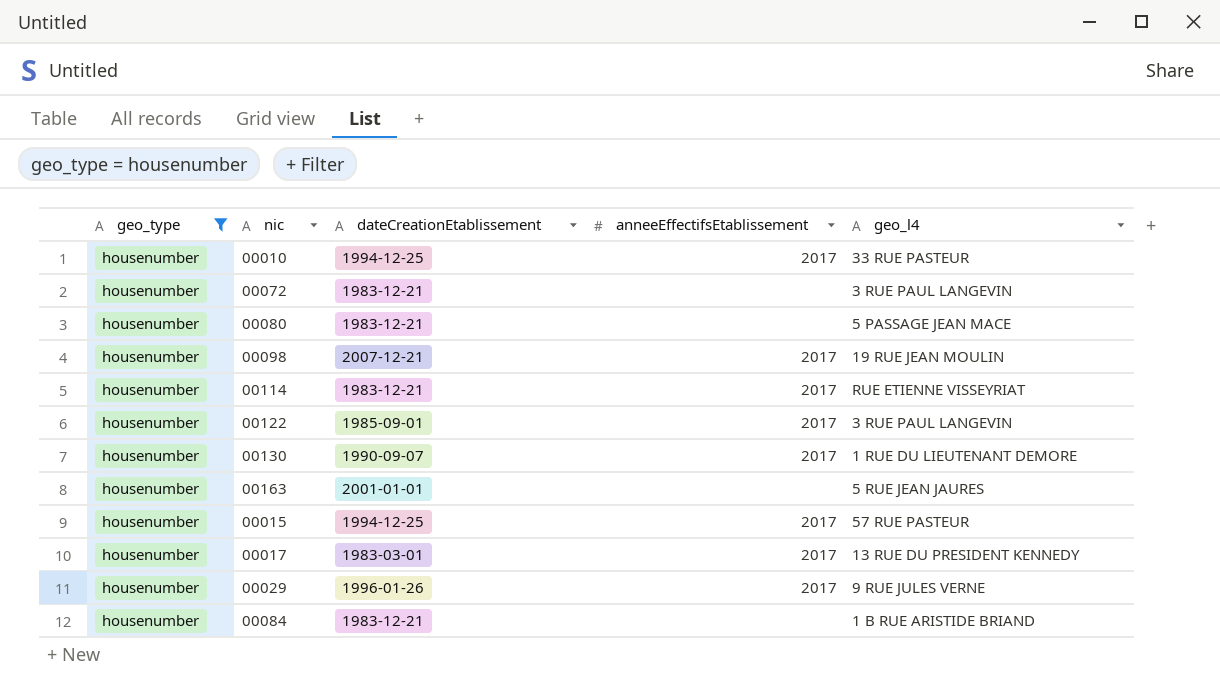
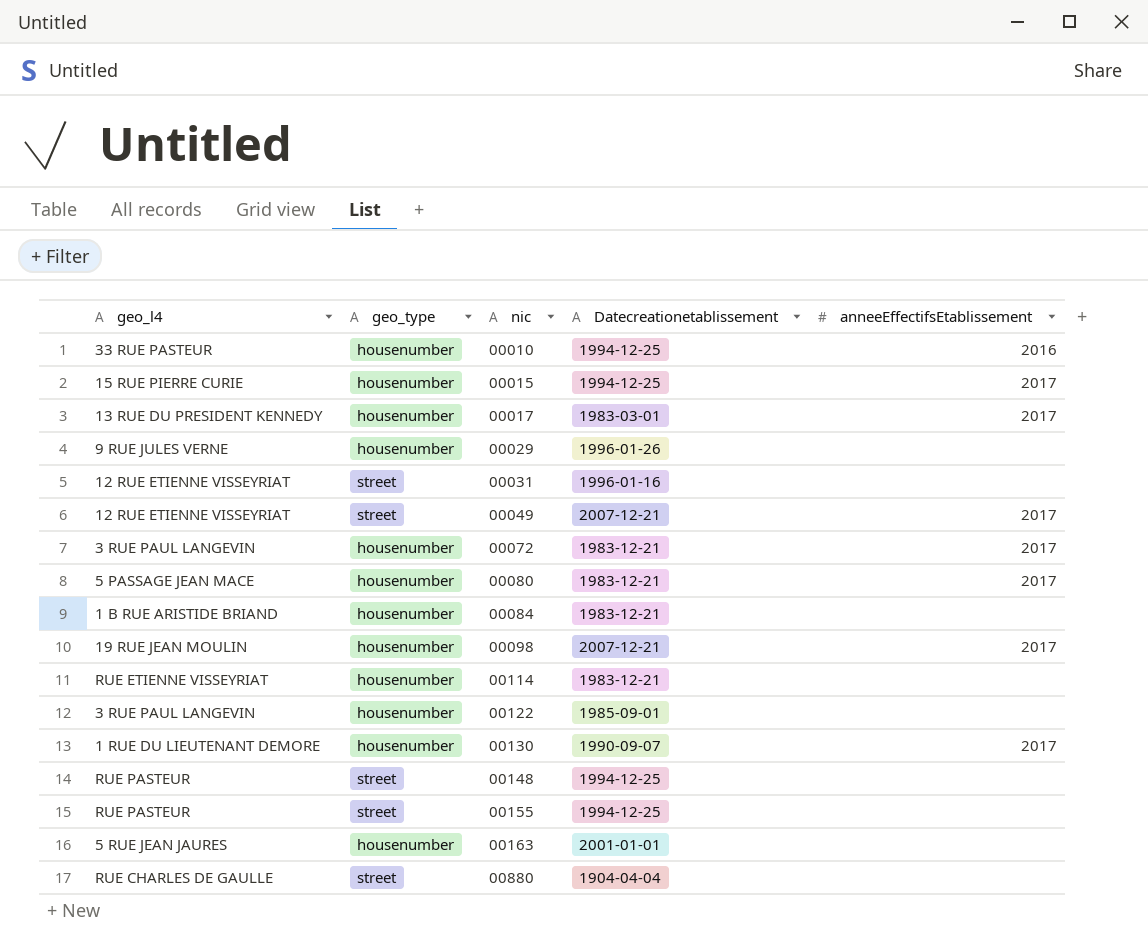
filter: geo_type = housenumber -> none
row order: none -> nic ascending
column geo_l4 | position: 5 -> 1
column name: dateCreationEtablissement -> Datecreationetablissement
00010 | anneeEffectifsEtablissement: 2017 -> 2016
00015 | geo_l4: 57 RUE PASTEUR -> 15 RUE PIERRE CURIE
00029 | anneeEffectifsEtablissement: 2017 -> none
00072 | anneeEffectifsEtablissement: none -> 2017
00080 | anneeEffectifsEtablissement: none -> 2017
00114 | anneeEffectifsEtablissement: 2017 -> none
00122 | anneeEffectifsEtablissement: 2017 -> none

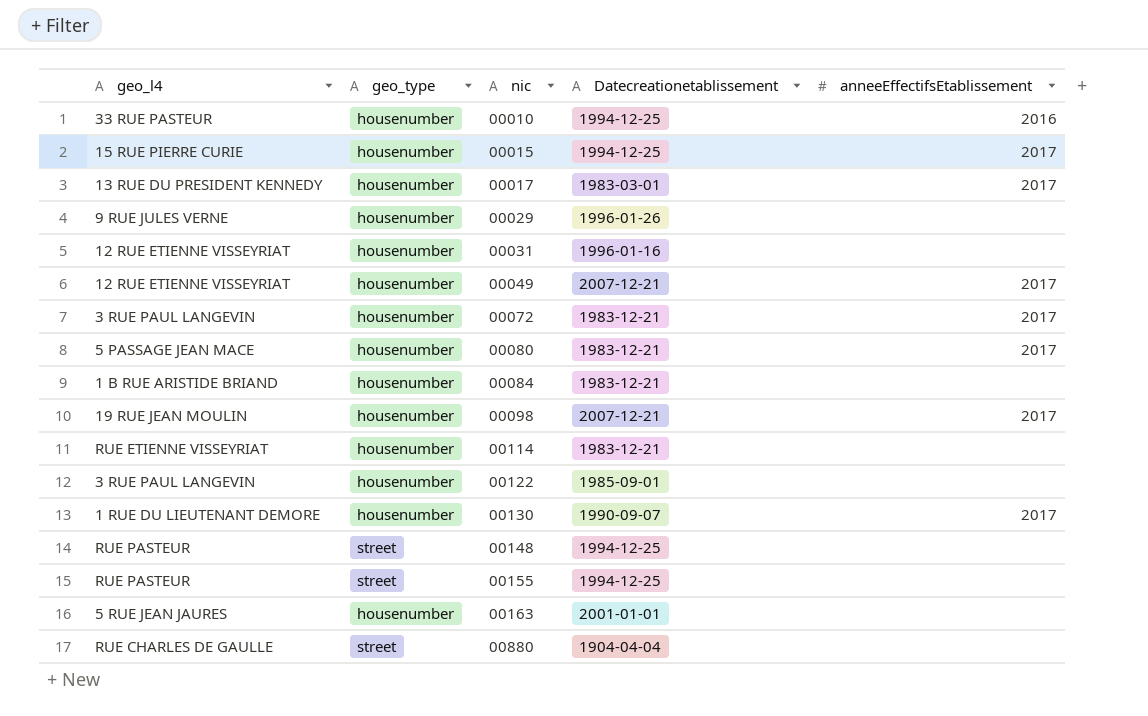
00031 | geo_type: street -> housenumber
00049 | geo_type: street -> housenumber

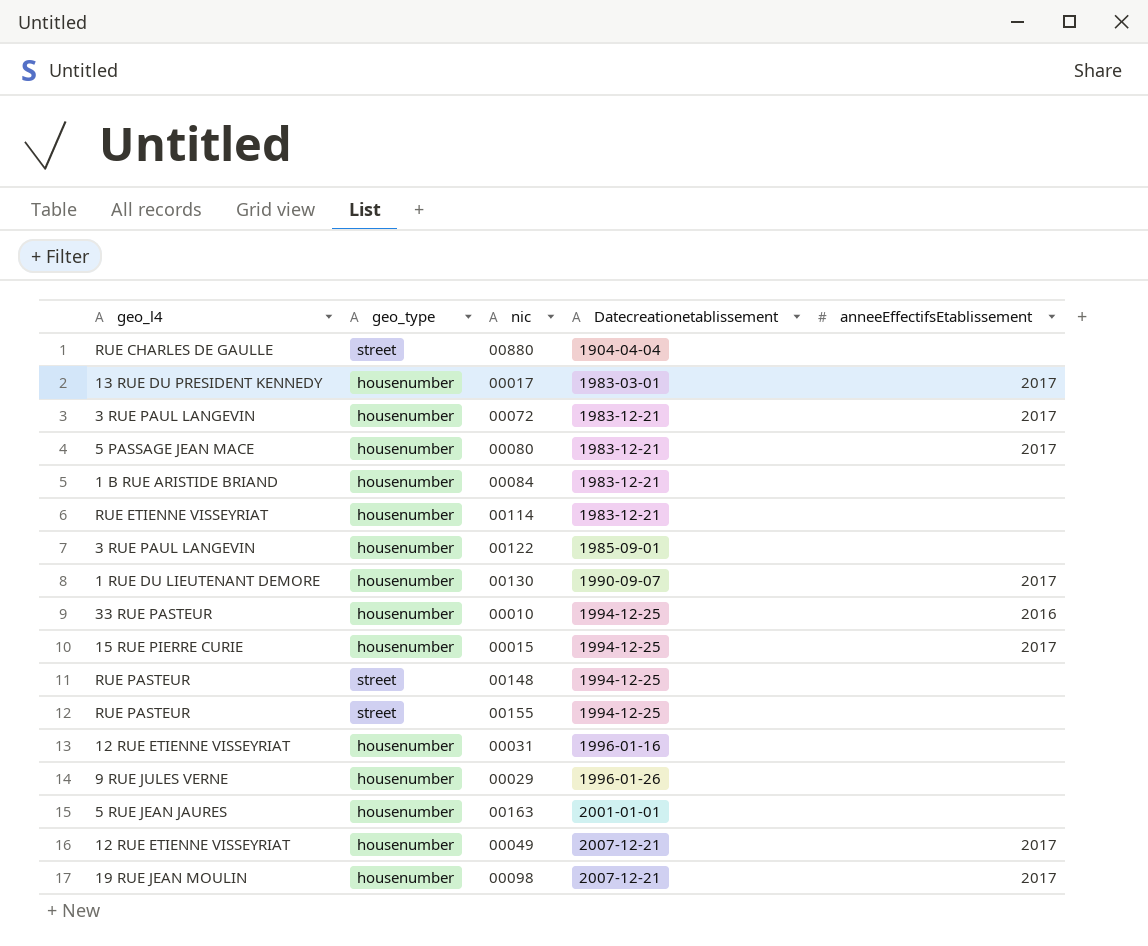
row order: nic ascending -> Datecreationetablissement ascending

